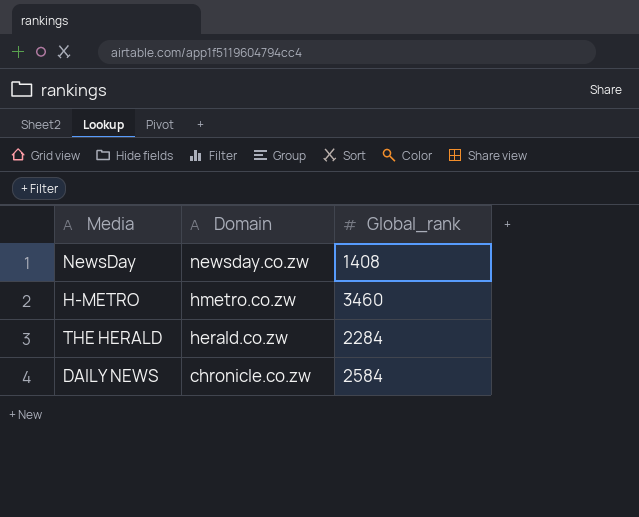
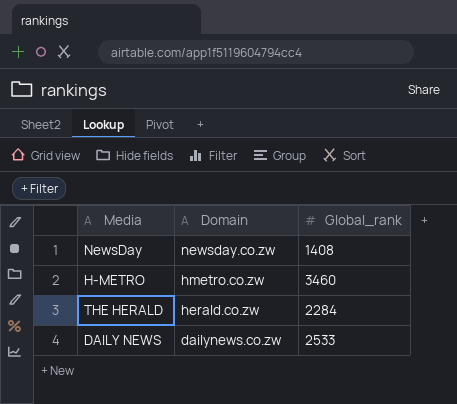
DAILY NEWS | Domain: chronicle.co.zw -> dailynews.co.zw
DAILY NEWS | Global_rank: 2584 -> 2533

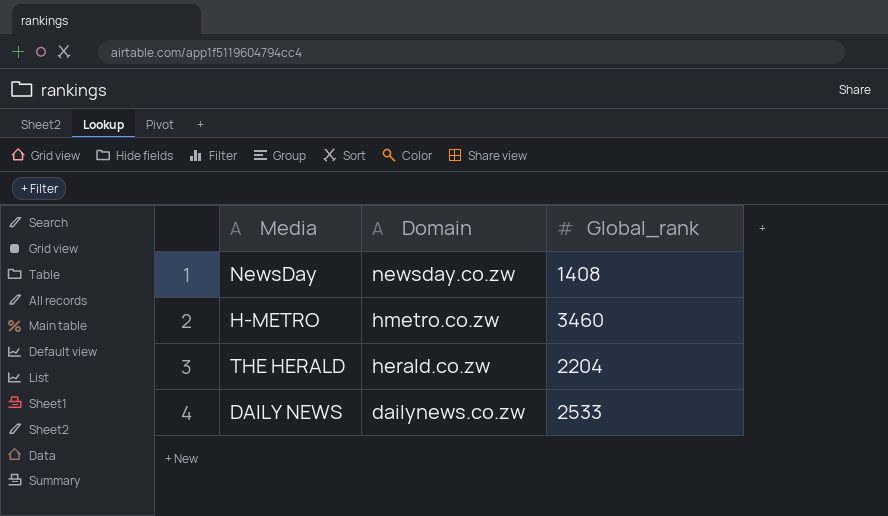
THE HERALD | Global_rank: 2284 -> 2204

